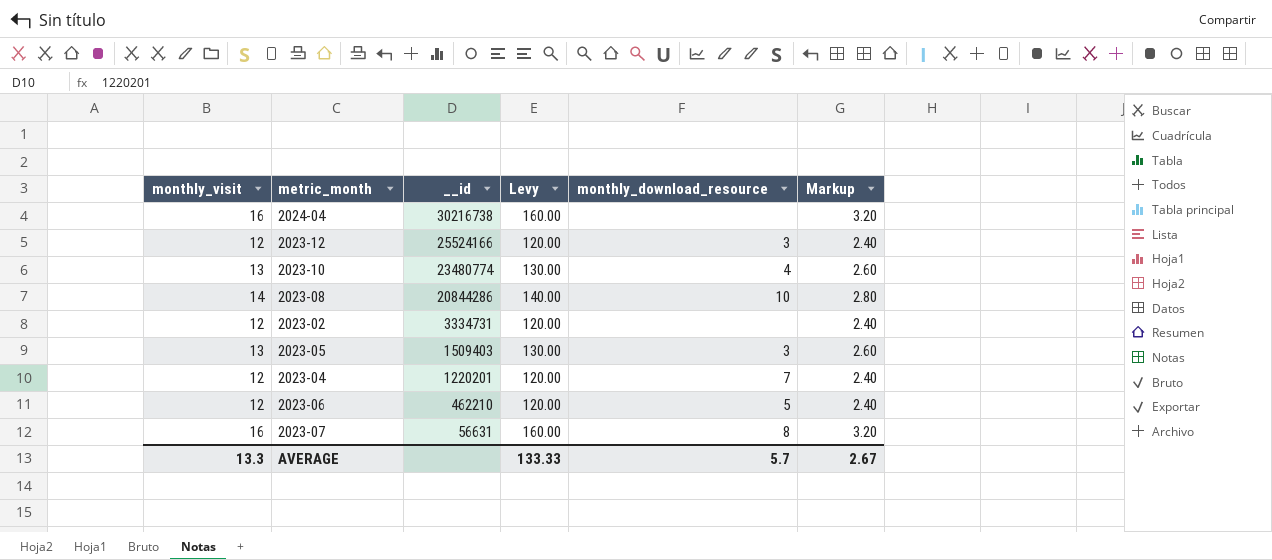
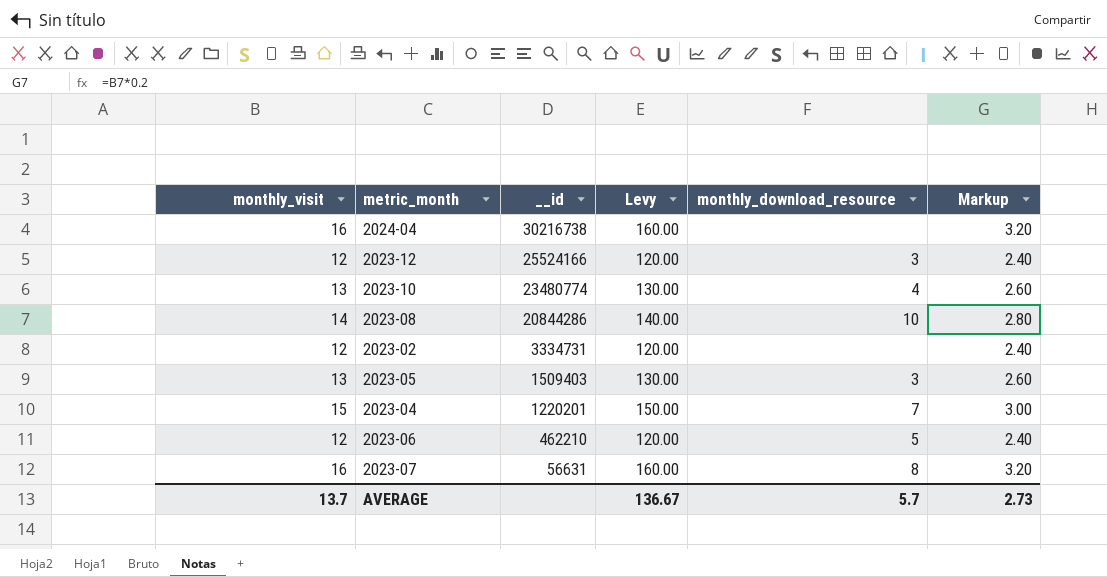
2023-04 | monthly_visit: 12 -> 15
2023-04 | Levy: 120.00 -> 150.00
2023-04 | Markup: 2.40 -> 3.00
AVERAGE | monthly_visit: 13.3 -> 13.7
AVERAGE | Levy: 133.33 -> 136.67
AVERAGE | Markup: 2.67 -> 2.73

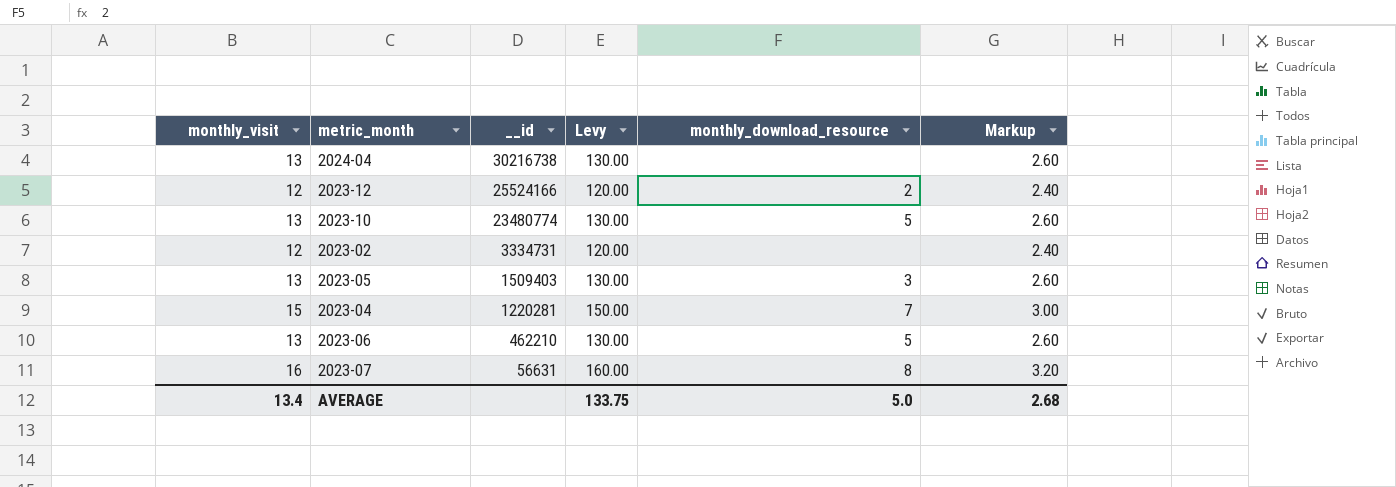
row 2023-08: 14 | 20844286 | 140.00 | 10 | 2.80 -> none
2024-04 | monthly_visit: 16 -> 13
2024-04 | Levy: 160.00 -> 130.00
2024-04 | Markup: 3.20 -> 2.60
2023-12 | monthly_download_resource: 3 -> 2
2023-10 | monthly_download_resource: 4 -> 5
2023-04 | __id: 1220201 -> 1220281
2023-06 | monthly_visit: 12 -> 13
2023-06 | Levy: 120.00 -> 130.00
2023-06 | Markup: 2.40 -> 2.60
AVERAGE | monthly_visit: 13.7 -> 13.4
AVERAGE | Levy: 136.67 -> 133.75
AVERAGE | monthly_download_resource: 5.7 -> 5.0
AVERAGE | Markup: 2.73 -> 2.68

